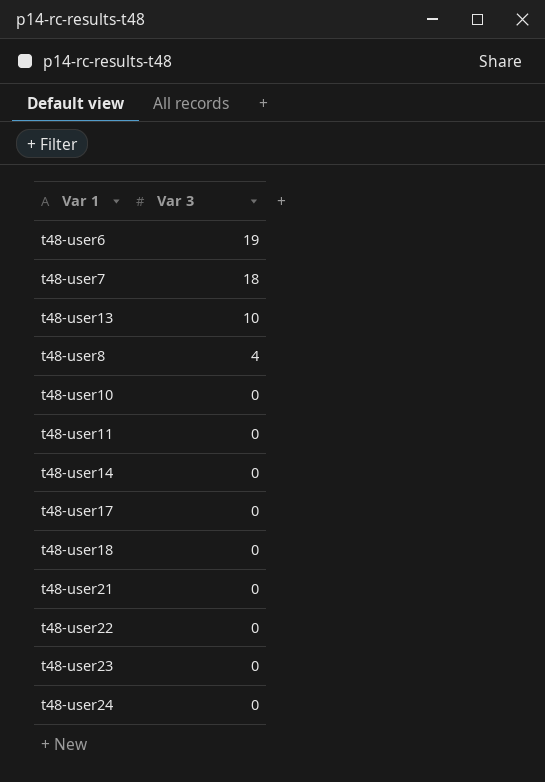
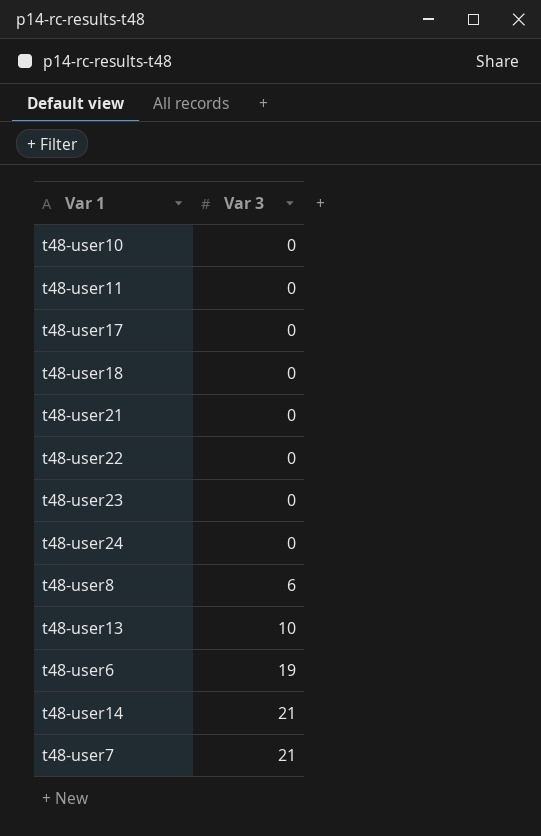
row order: Var 3 descending -> Var 3 ascending
t48-user8 | Var 3: 4 -> 6
t48-user14 | Var 3: 0 -> 21
t48-user7 | Var 3: 18 -> 21

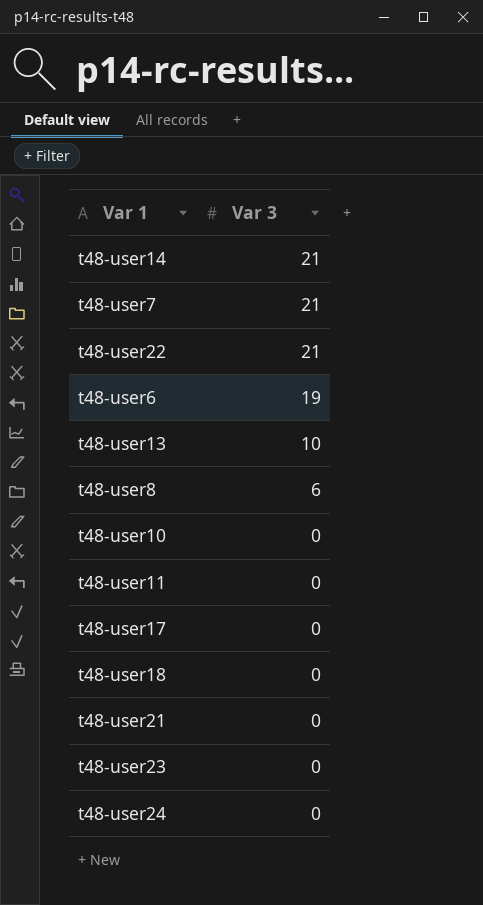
row order: Var 3 ascending -> Var 3 descending
t48-user22 | Var 3: 0 -> 21

